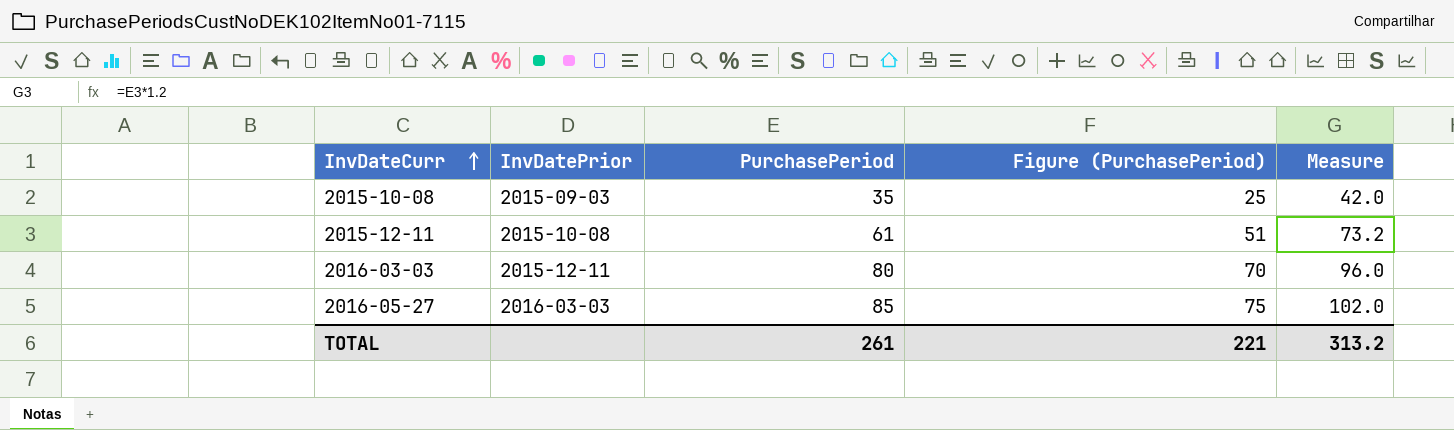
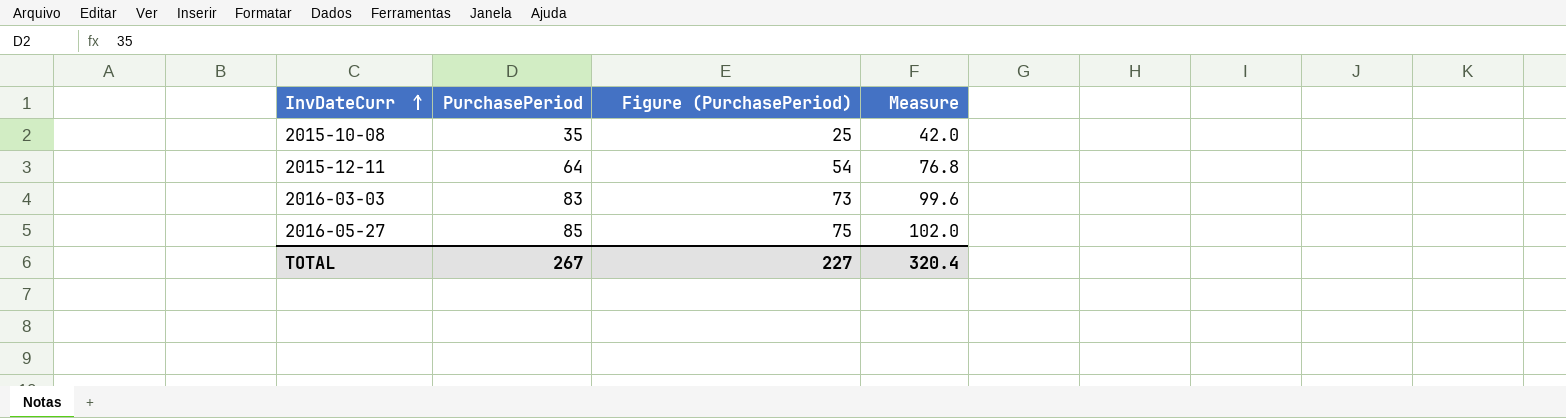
column InvDatePrior | position: 2 -> none
2015-12-11 | PurchasePeriod: 61 -> 64
2015-12-11 | Figure (PurchasePeriod): 51 -> 54
2015-12-11 | Measure: 73.2 -> 76.8
2016-03-03 | PurchasePeriod: 80 -> 83
2016-03-03 | Figure (PurchasePeriod): 70 -> 73
2016-03-03 | Measure: 96.0 -> 99.6
TOTAL | PurchasePeriod: 261 -> 267
TOTAL | Figure (PurchasePeriod): 221 -> 227
TOTAL | Measure: 313.2 -> 320.4

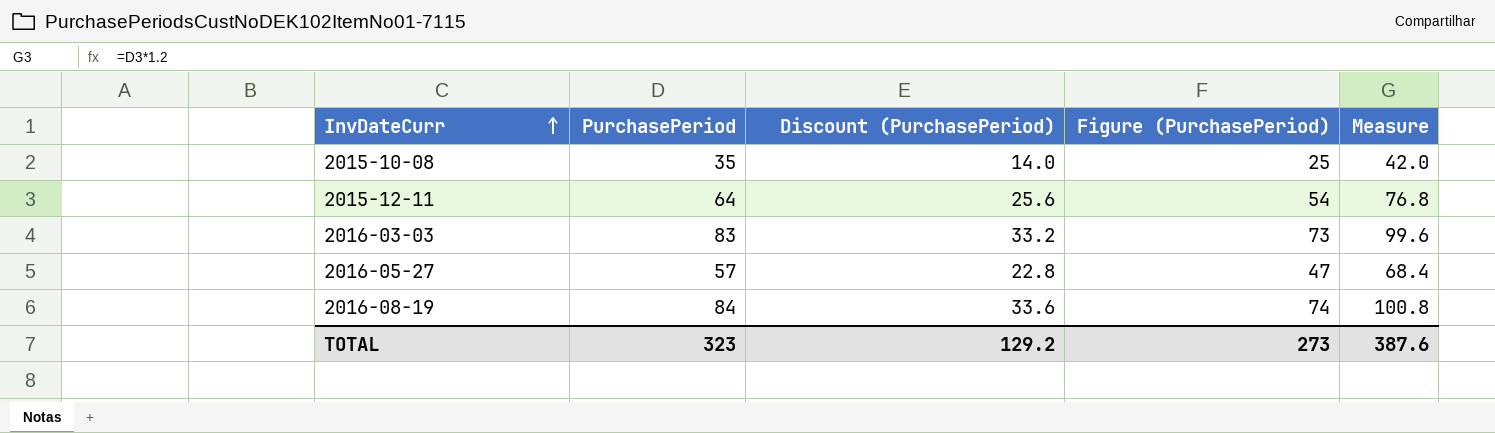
column Discount (PurchasePeriod) | formula: none -> [PurchasePeriod] * 0.4
2016-05-27 | PurchasePeriod: 85 -> 57
2016-05-27 | Figure (PurchasePeriod): 75 -> 47
2016-05-27 | Measure: 102.0 -> 68.4
row 2016-08-19: none -> 84 | 33.6 | 74 | 100.8
TOTAL | PurchasePeriod: 267 -> 323
TOTAL | Figure (PurchasePeriod): 227 -> 273
TOTAL | Measure: 320.4 -> 387.6

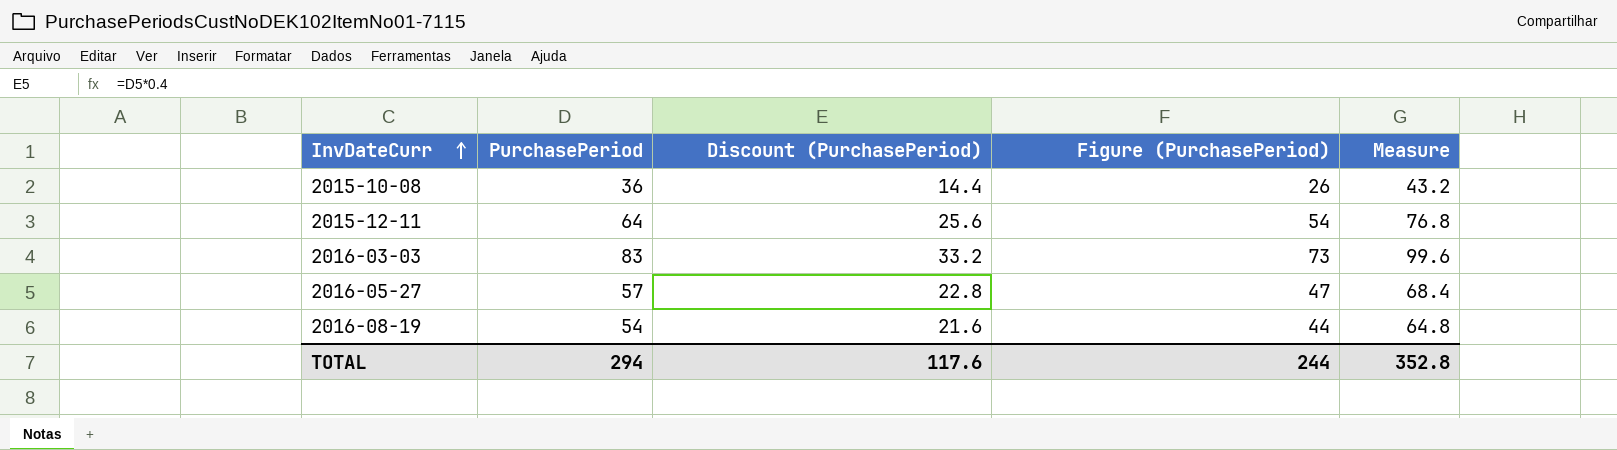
2015-10-08 | PurchasePeriod: 35 -> 36
2015-10-08 | Discount (PurchasePeriod): 14.0 -> 14.4
2015-10-08 | Figure (PurchasePeriod): 25 -> 26
2015-10-08 | Measure: 42.0 -> 43.2
2016-08-19 | PurchasePeriod: 84 -> 54
2016-08-19 | Discount (PurchasePeriod): 33.6 -> 21.6
2016-08-19 | Figure (PurchasePeriod): 74 -> 44
2016-08-19 | Measure: 100.8 -> 64.8
TOTAL | PurchasePeriod: 323 -> 294
TOTAL | Discount (PurchasePeriod): 129.2 -> 117.6
TOTAL | Figure (PurchasePeriod): 273 -> 244
TOTAL | Measure: 387.6 -> 352.8

